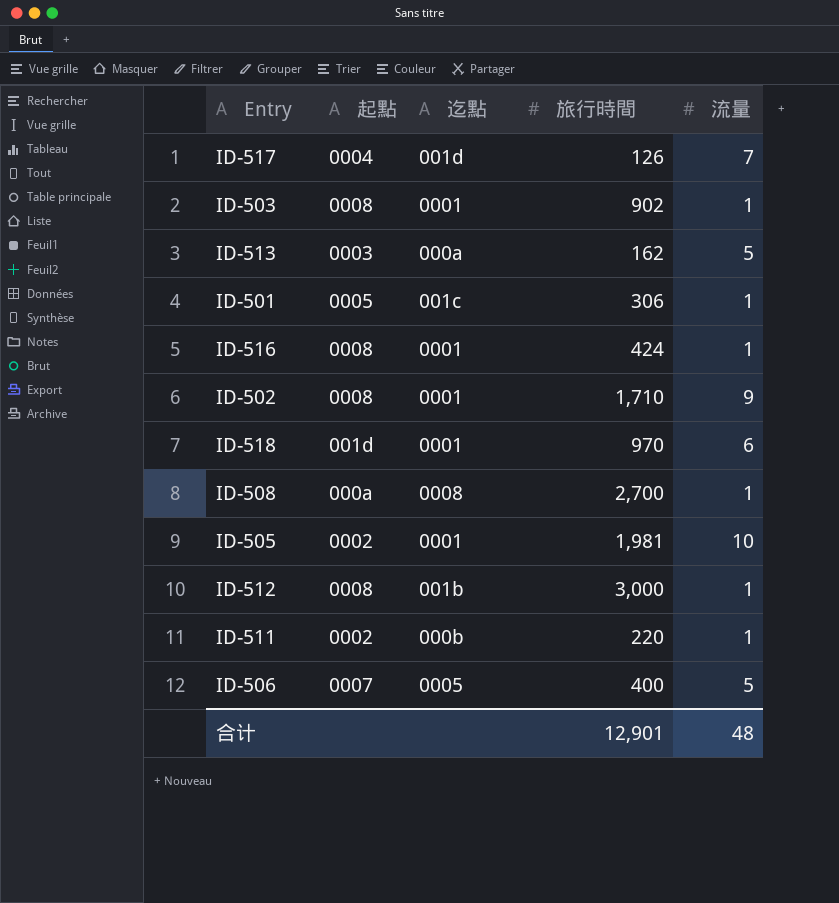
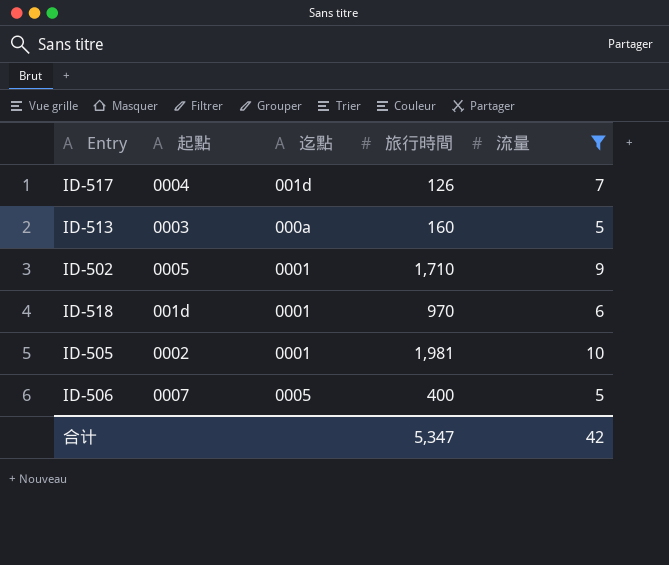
filter: none -> 流量 != 1
ID-513 | 旅行時間: 162 -> 160
ID-502 | 起點: 0008 -> 0005
合计 | 旅行時間: 12,901 -> 5,347
合计 | 流量: 48 -> 42

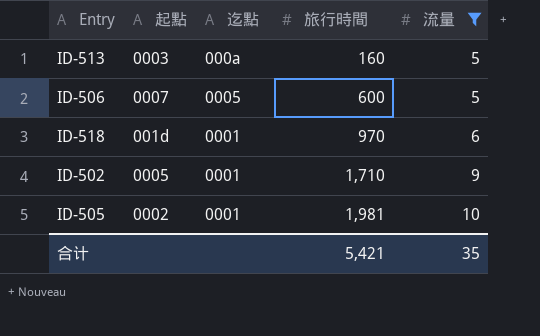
row order: none -> 旅行時間 ascending
row ID-517: 0004 | 001d | 126 | 7 -> none
ID-506 | 旅行時間: 400 -> 600
合计 | 旅行時間: 5,347 -> 5,421
合计 | 流量: 42 -> 35

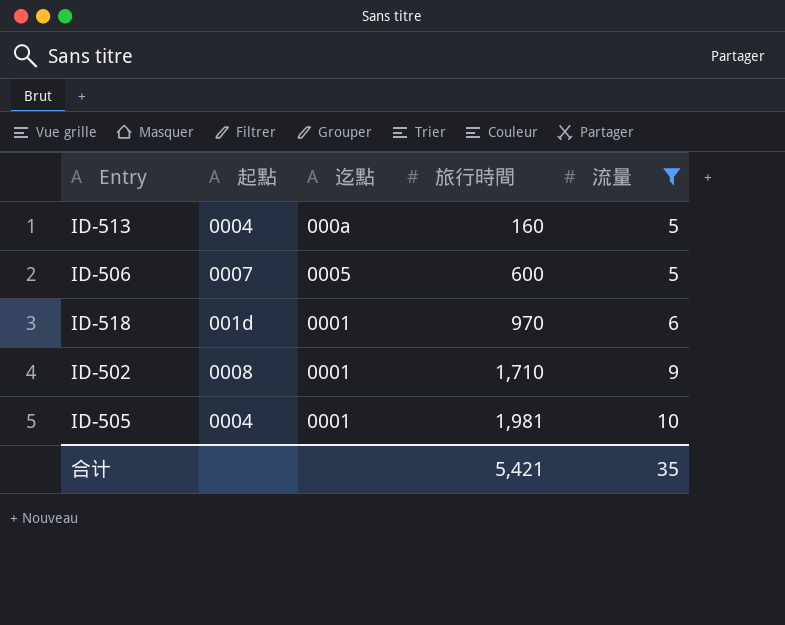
ID-513 | 起點: 0003 -> 0004
ID-502 | 起點: 0005 -> 0008
ID-505 | 起點: 0002 -> 0004

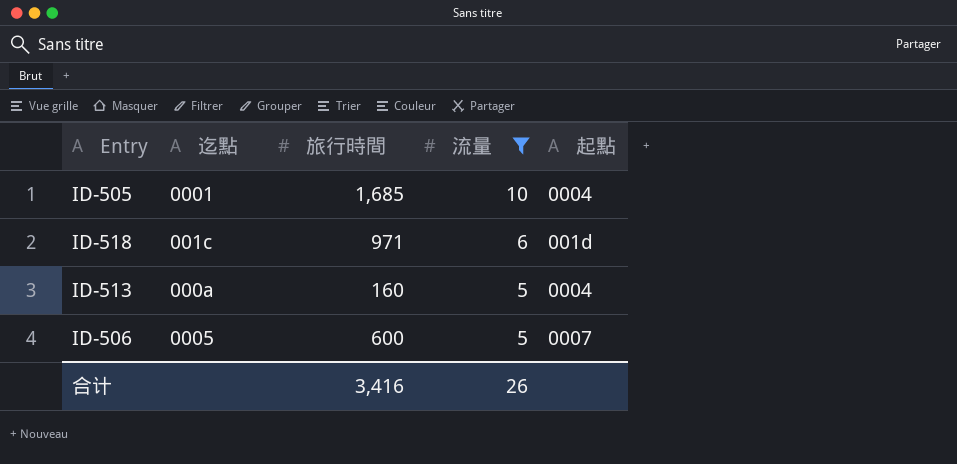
row order: 旅行時間 ascending -> 流量 descending
column 起點 | position: 2 -> 5
row ID-502: 0008 | 0001 | 1,710 | 9 -> none
ID-505 | 旅行時間: 1,981 -> 1,685
ID-518 | 迄點: 0001 -> 001c
ID-518 | 旅行時間: 970 -> 971
合计 | 旅行時間: 5,421 -> 3,416
合计 | 流量: 35 -> 26

